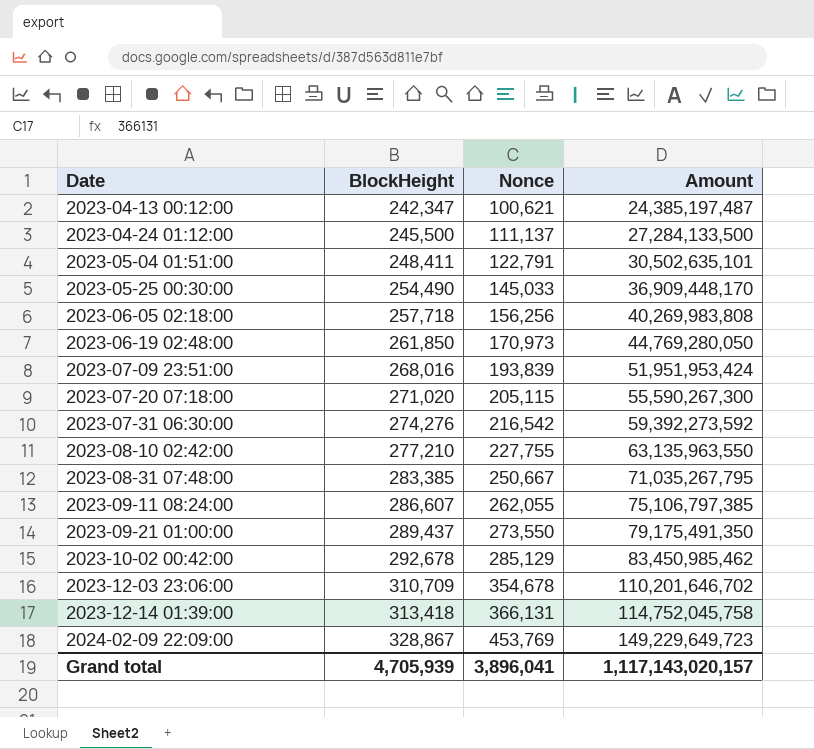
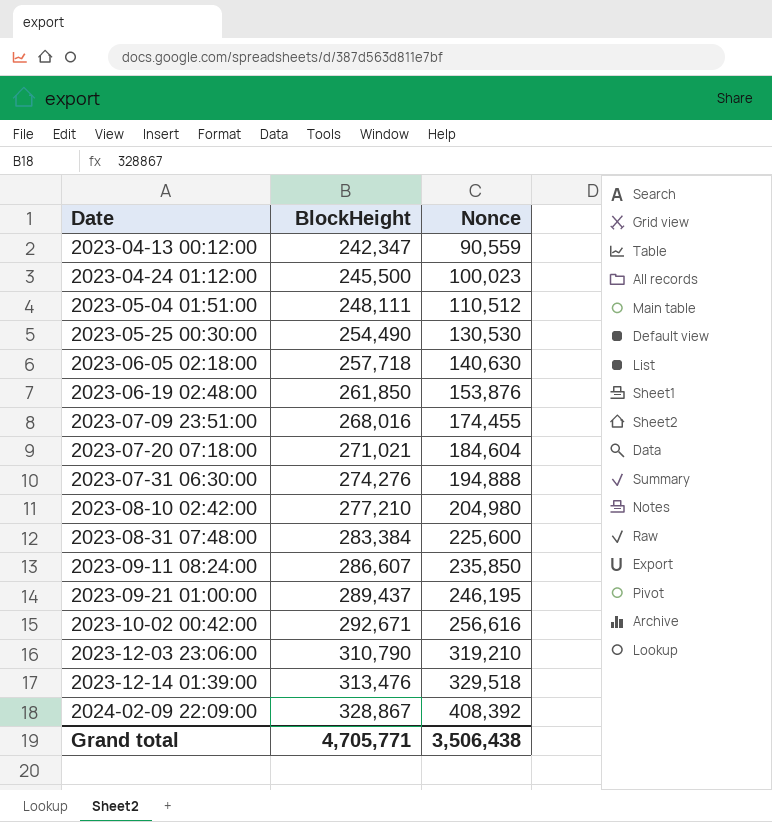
column Amount | formula: [BlockHeight] * [Nonce] -> none
2023-04-13 00:12:00 | Nonce: 100,621 -> 90,559
2023-04-24 01:12:00 | Nonce: 111,137 -> 100,023
2023-05-04 01:51:00 | BlockHeight: 248,411 -> 248,111
2023-05-04 01:51:00 | Nonce: 122,791 -> 110,512
2023-05-25 00:30:00 | Nonce: 145,033 -> 130,530
2023-06-05 02:18:00 | Nonce: 156,256 -> 140,630
2023-06-19 02:48:00 | Nonce: 170,973 -> 153,876
2023-07-09 23:51:00 | Nonce: 193,839 -> 174,455
2023-07-20 07:18:00 | BlockHeight: 271,020 -> 271,021
2023-07-20 07:18:00 | Nonce: 205,115 -> 184,604
2023-07-31 06:30:00 | Nonce: 216,542 -> 194,888
2023-08-10 02:42:00 | Nonce: 227,755 -> 204,980
2023-08-31 07:48:00 | BlockHeight: 283,385 -> 283,384
2023-08-31 07:48:00 | Nonce: 250,667 -> 225,600
2023-09-11 08:24:00 | Nonce: 262,055 -> 235,850
2023-09-21 01:00:00 | Nonce: 273,550 -> 246,195
2023-10-02 00:42:00 | BlockHeight: 292,678 -> 292,671
2023-10-02 00:42:00 | Nonce: 285,129 -> 256,616
2023-12-03 23:06:00 | BlockHeight: 310,709 -> 310,790
2023-12-03 23:06:00 | Nonce: 354,678 -> 319,210
2023-12-14 01:39:00 | BlockHeight: 313,418 -> 313,476
2023-12-14 01:39:00 | Nonce: 366,131 -> 329,518
2024-02-09 22:09:00 | Nonce: 453,769 -> 408,392
Grand total | BlockHeight: 4,705,939 -> 4,705,771
Grand total | Nonce: 3,896,041 -> 3,506,438

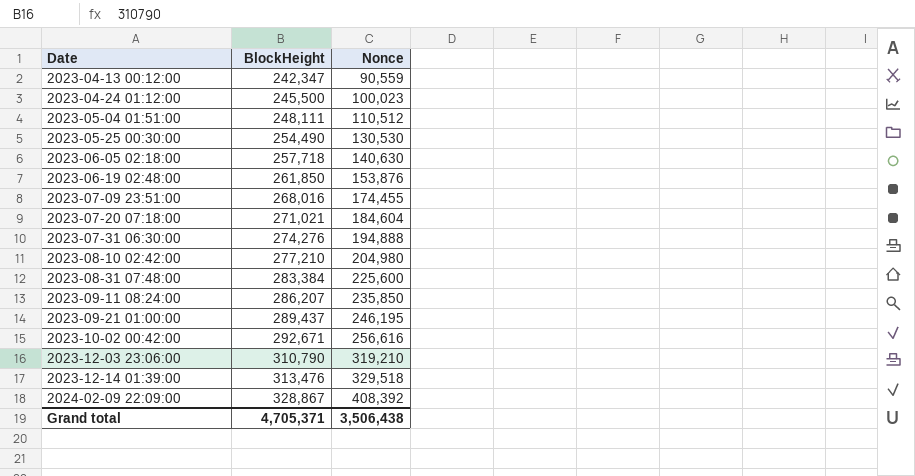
2023-09-11 08:24:00 | BlockHeight: 286,607 -> 286,207
Grand total | BlockHeight: 4,705,771 -> 4,705,371

